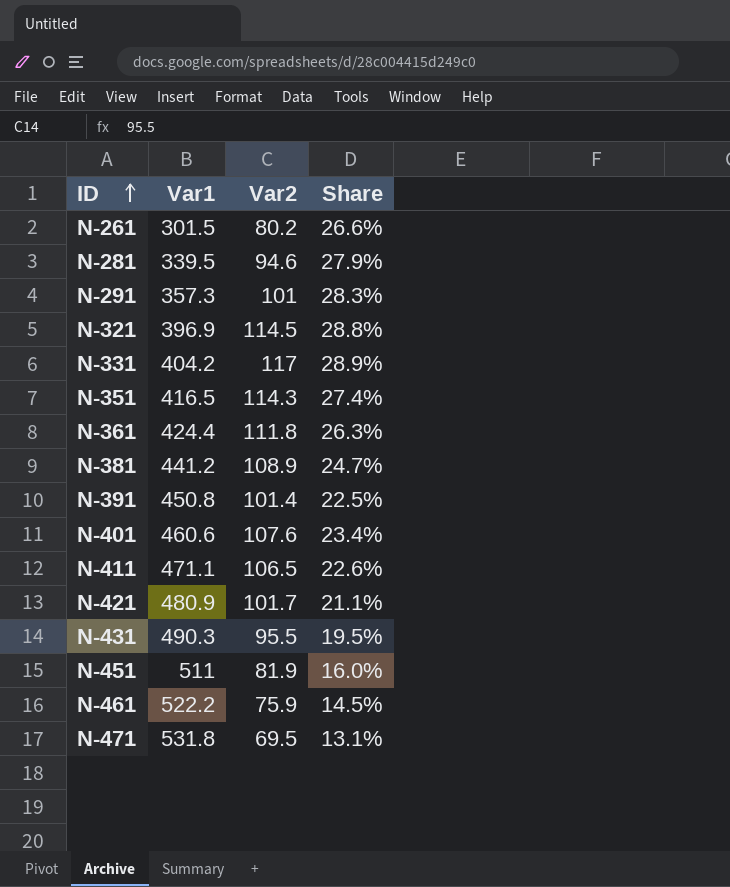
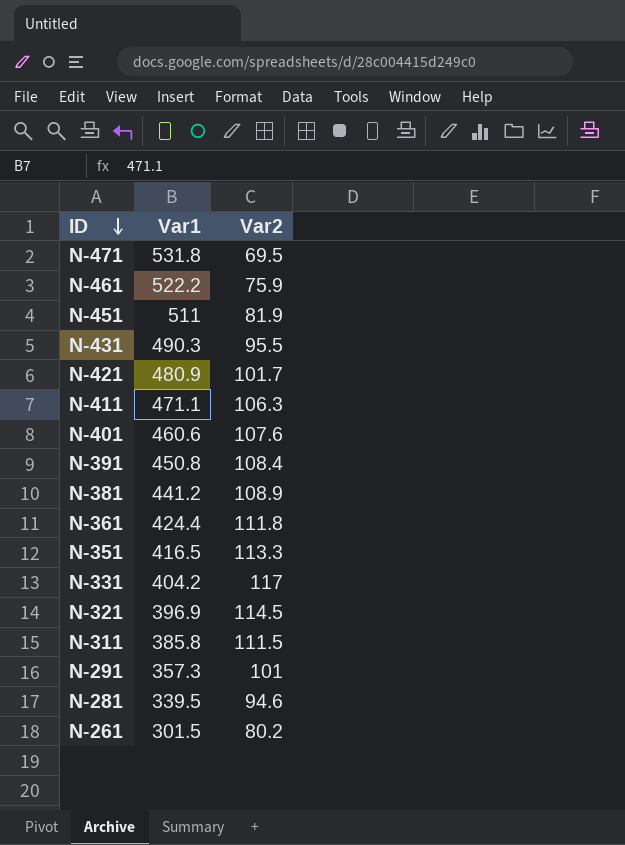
row order: ID ascending -> ID descending
column Share | formula: [Var2] / [Var1] -> none
N-411 | Var2: 106.5 -> 106.3
N-391 | Var2: 101.4 -> 108.4
N-351 | Var2: 114.3 -> 113.3
row N-311: none -> 385.8 | 111.5

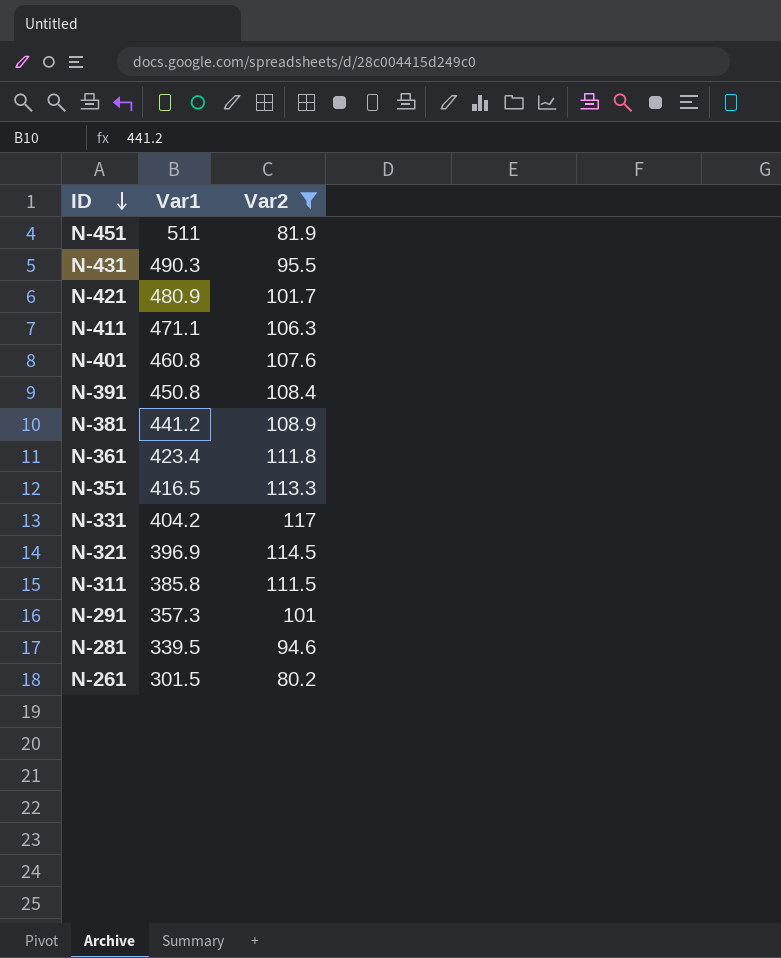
filter: none -> Var2 >= 80.2
N-401 | Var1: 460.6 -> 460.8
N-361 | Var1: 424.4 -> 423.4

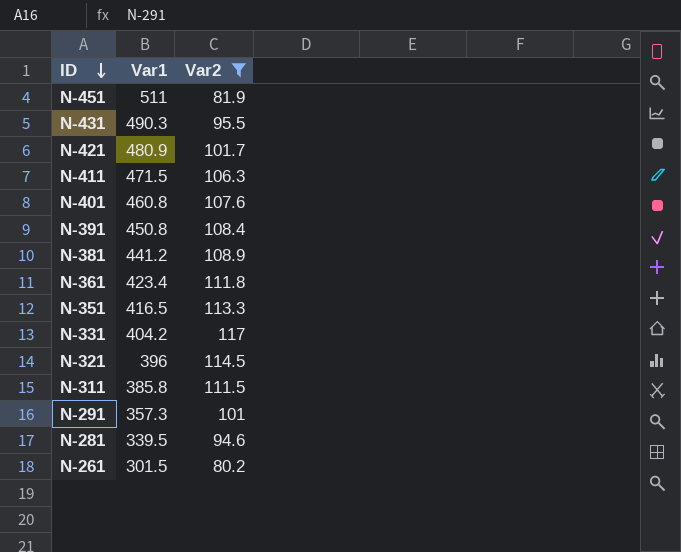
N-411 | Var1: 471.1 -> 471.5
N-321 | Var1: 396.9 -> 396

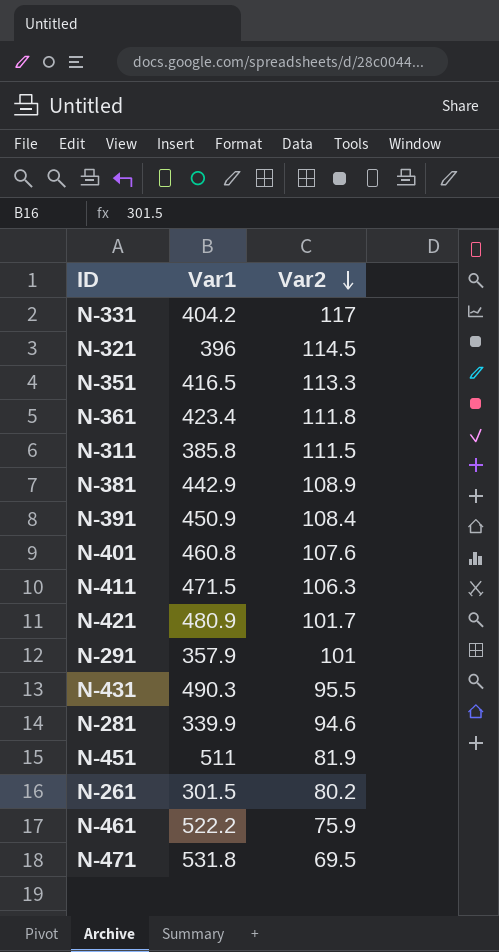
filter: Var2 >= 80.2 -> none
row order: ID descending -> Var2 descending
N-381 | Var1: 441.2 -> 442.9
N-391 | Var1: 450.8 -> 450.9
N-291 | Var1: 357.3 -> 357.9
N-281 | Var1: 339.5 -> 339.9

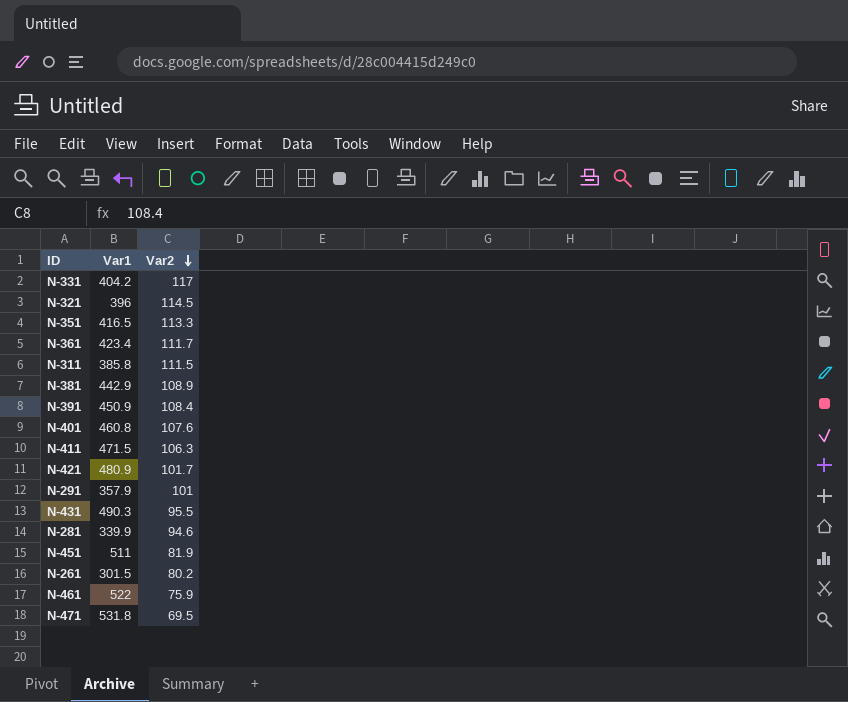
N-361 | Var2: 111.8 -> 111.7
N-461 | Var1: 522.2 -> 522

